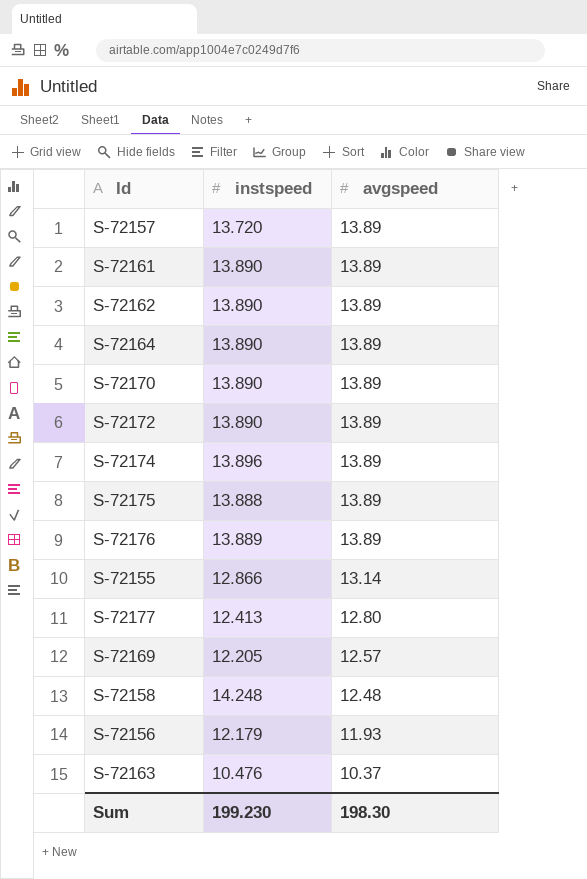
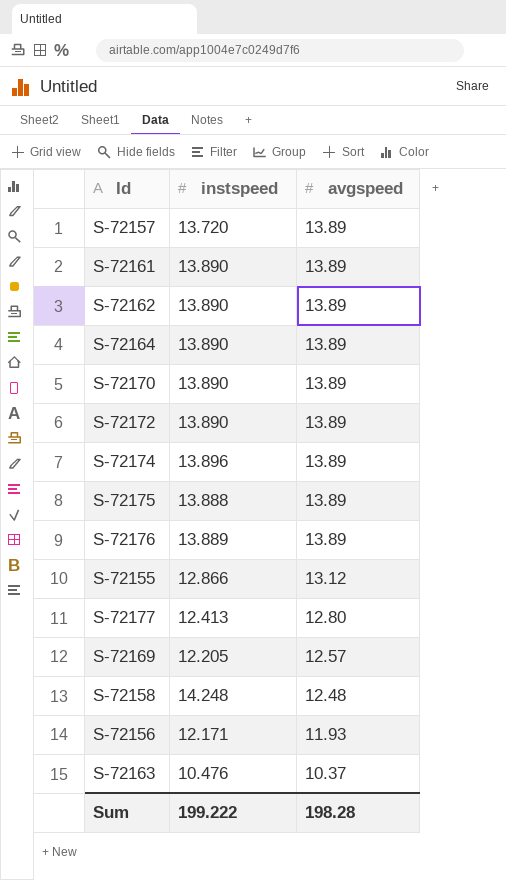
S-72155 | avgspeed: 13.14 -> 13.12
S-72156 | instspeed: 12.179 -> 12.171
Sum | instspeed: 199.230 -> 199.222
Sum | avgspeed: 198.30 -> 198.28

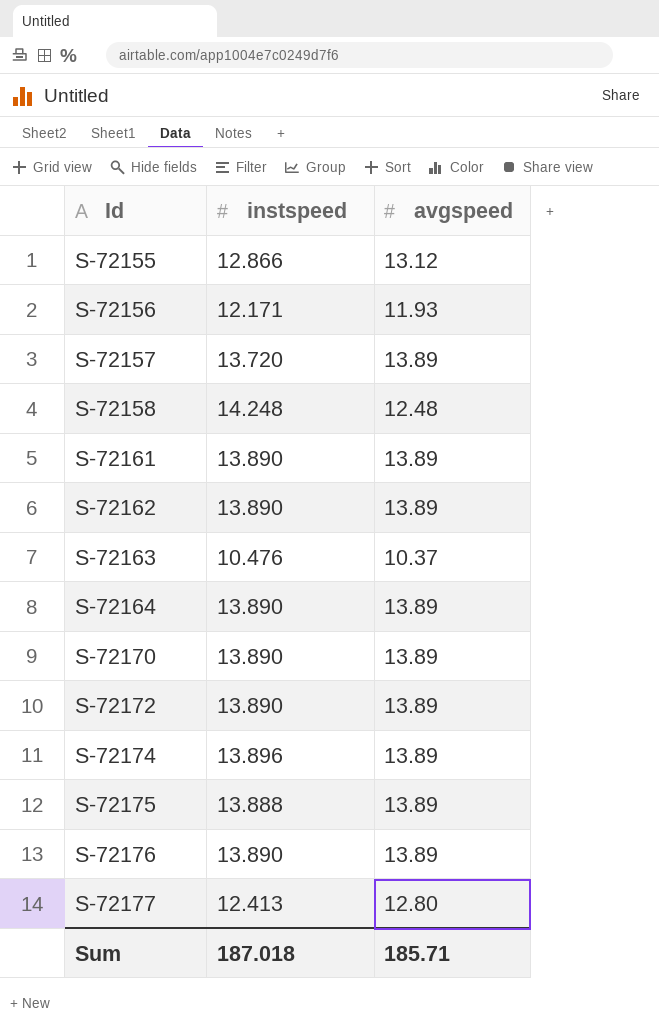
row order: avgspeed descending -> Id ascending
row S-72169: 12.205 | 12.57 -> none
S-72176 | instspeed: 13.889 -> 13.890
Sum | instspeed: 199.222 -> 187.018
Sum | avgspeed: 198.28 -> 185.71

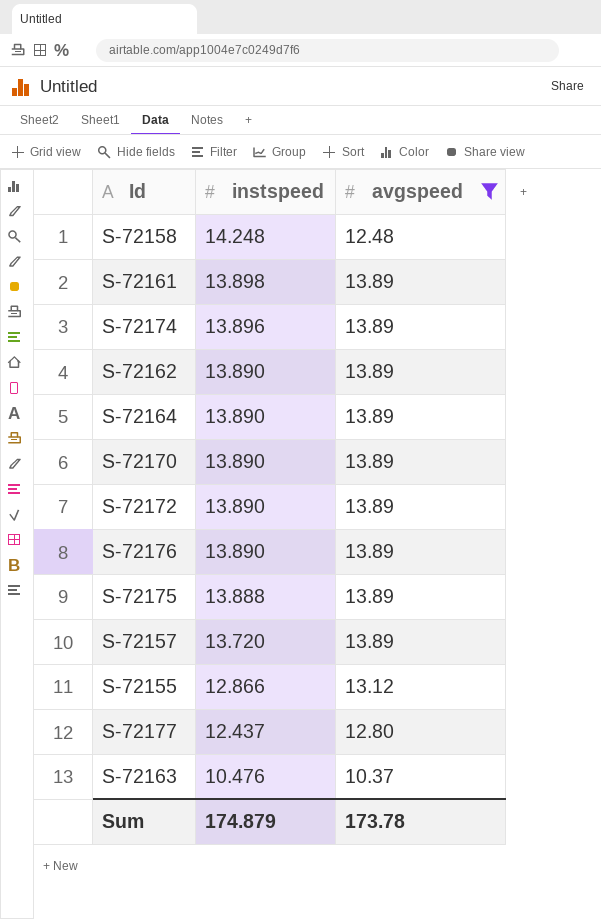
filter: none -> avgspeed != 11.93
row order: Id ascending -> instspeed descending
S-72161 | instspeed: 13.890 -> 13.898
S-72177 | instspeed: 12.413 -> 12.437
Sum | instspeed: 187.018 -> 174.879
Sum | avgspeed: 185.71 -> 173.78

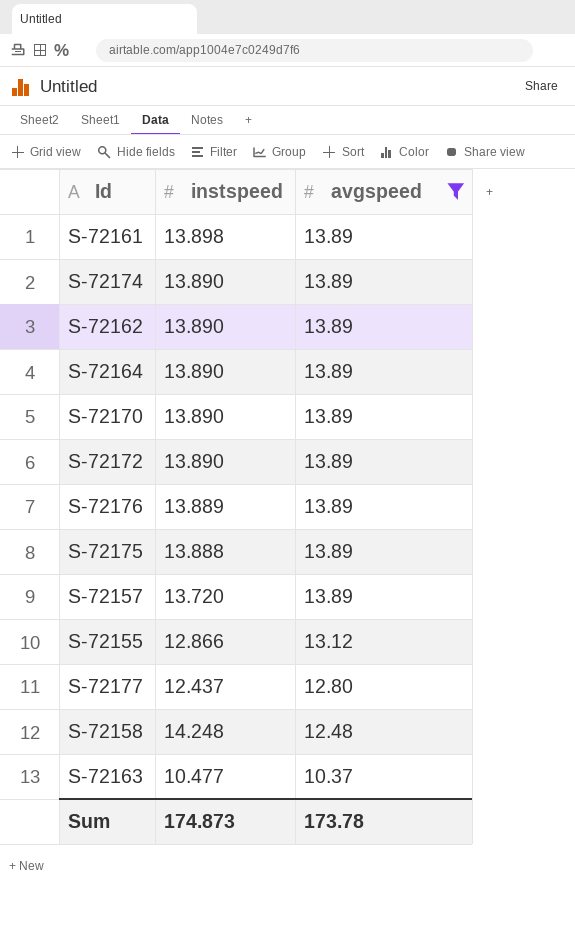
row order: instspeed descending -> avgspeed descending
S-72174 | instspeed: 13.896 -> 13.890
S-72176 | instspeed: 13.890 -> 13.889
S-72163 | instspeed: 10.476 -> 10.477
Sum | instspeed: 174.879 -> 174.873

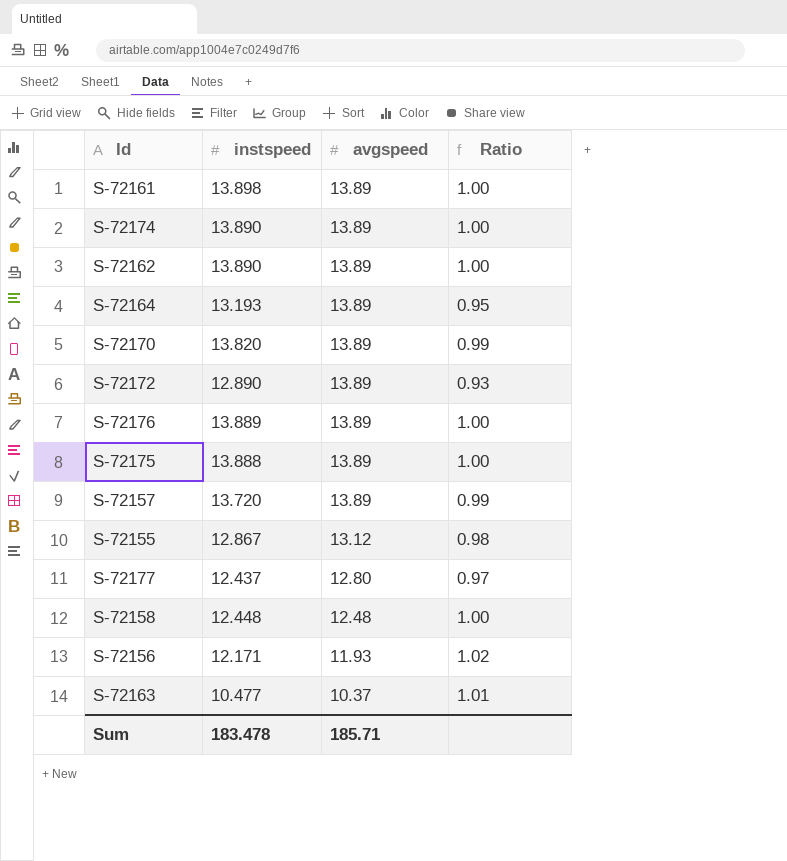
filter: avgspeed != 11.93 -> none
column Ratio | formula: none -> [instspeed] / [avgspeed]
S-72164 | instspeed: 13.890 -> 13.193
S-72170 | instspeed: 13.890 -> 13.820
S-72172 | instspeed: 13.890 -> 12.890
S-72155 | instspeed: 12.866 -> 12.867
S-72158 | instspeed: 14.248 -> 12.448
Sum | instspeed: 174.873 -> 183.478
Sum | avgspeed: 173.78 -> 185.71

